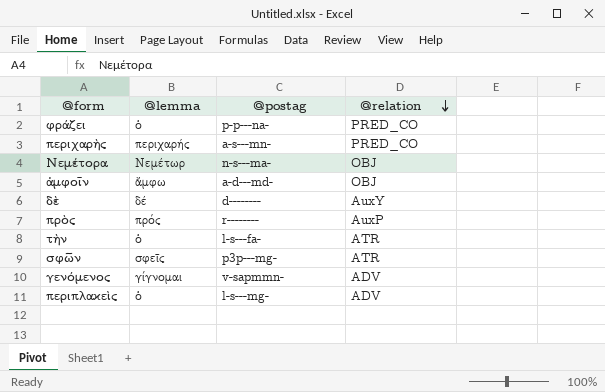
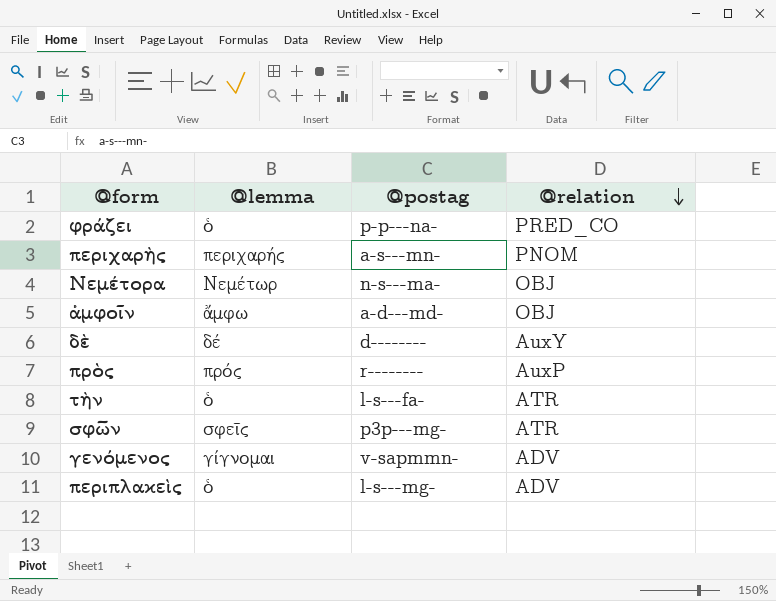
περιχαρὴς | @relation: PRED_CO -> PNOM

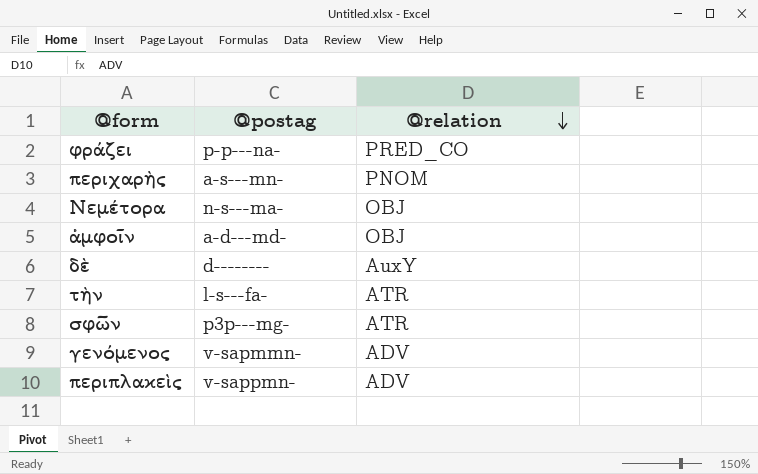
column @lemma | position: 2 -> none
row πρὸς: πρός | r-------- | AuxP -> none
περιπλακεὶς | @postag: l-s---mg- -> v-sappmn-

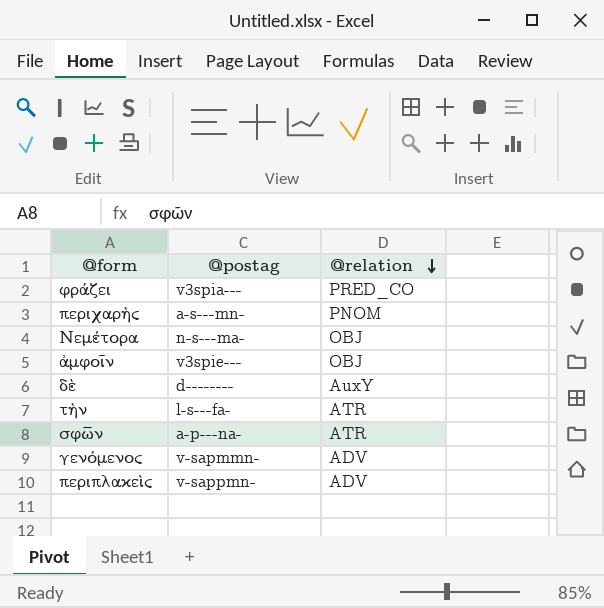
φράζει | @postag: p-p---na- -> v3spia---
ἀμφοῖν | @postag: a-d---md- -> v3spie---
σφῶν | @postag: p3p---mg- -> a-p---na-

